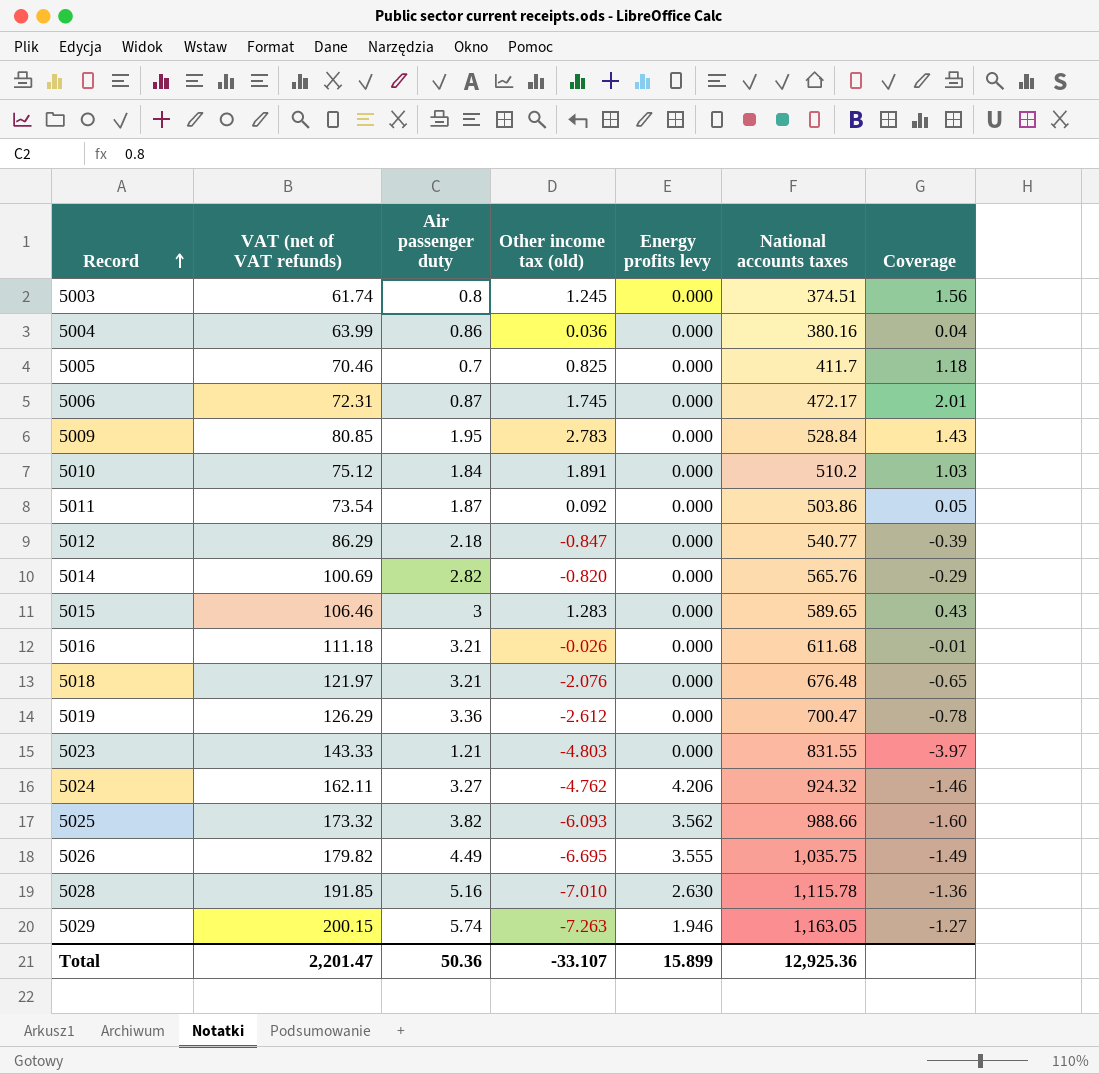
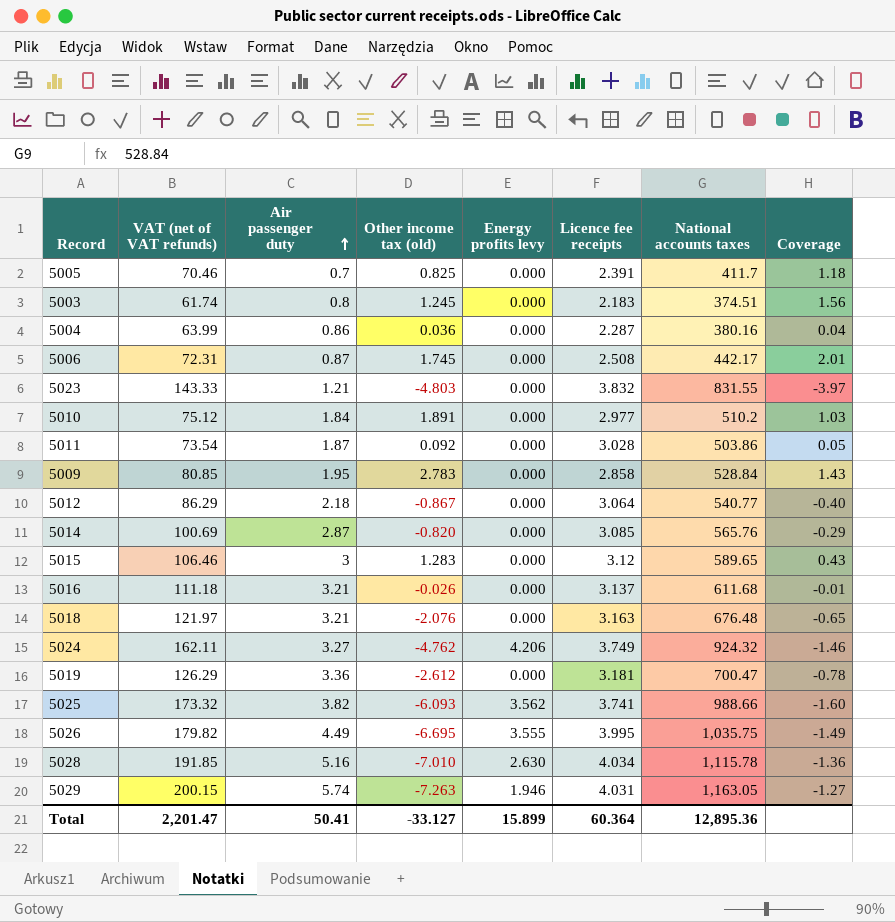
row order: Record ascending -> Air passenger duty ascending
column Licence fee receipts | position: none -> 6
5006 | National accounts taxes: 472.17 -> 442.17
5012 | Other income tax (old): -0.847 -> -0.867
5012 | Coverage: -0.39 -> -0.40
5014 | Air passenger duty: 2.82 -> 2.87
Total | Air passenger duty: 50.36 -> 50.41
Total | Other income tax (old): -33.107 -> -33.127
Total | National accounts taxes: 12,925.36 -> 12,895.36

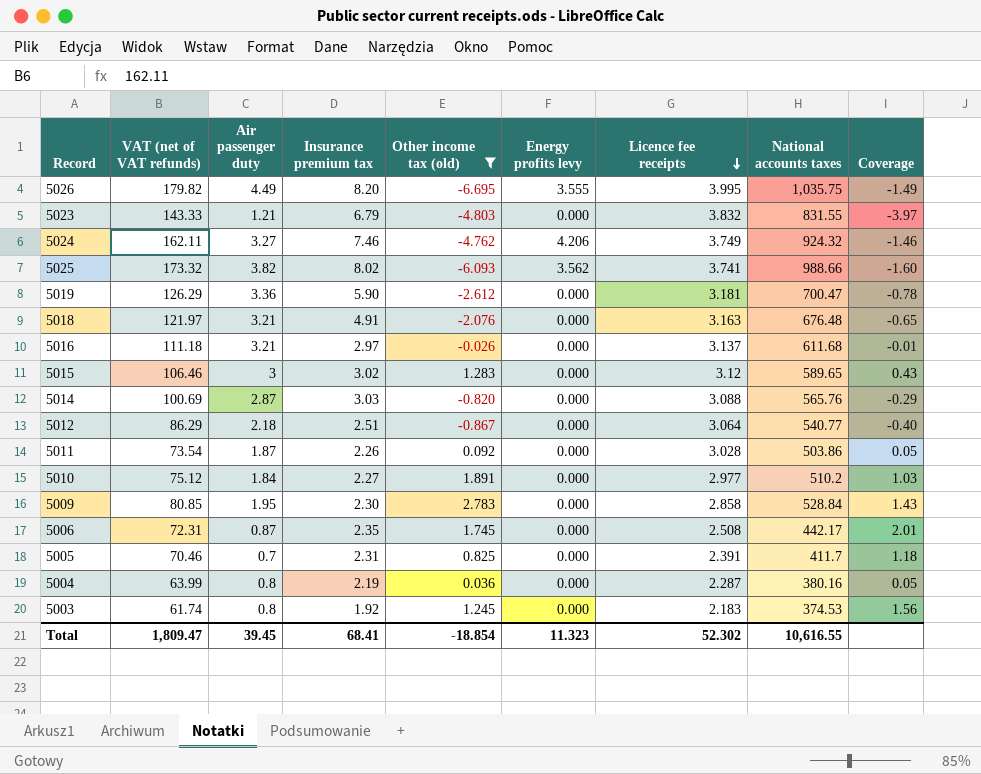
filter: none -> Other income tax (old) >= -6.695
row order: Air passenger duty ascending -> Licence fee receipts descending
column Insurance premium tax | position: none -> 4
5014 | Licence fee receipts: 3.085 -> 3.088
5004 | Air passenger duty: 0.86 -> 0.8
5004 | Coverage: 0.04 -> 0.05
5003 | National accounts taxes: 374.51 -> 374.53
Total | VAT (net of VAT refunds): 2,201.47 -> 1,809.47
Total | Air passenger duty: 50.41 -> 39.45
Total | Other income tax (old): -33.127 -> -18.854
Total | Energy profits levy: 15.899 -> 11.323
Total | Licence fee receipts: 60.364 -> 52.302
Total | National accounts taxes: 12,895.36 -> 10,616.55

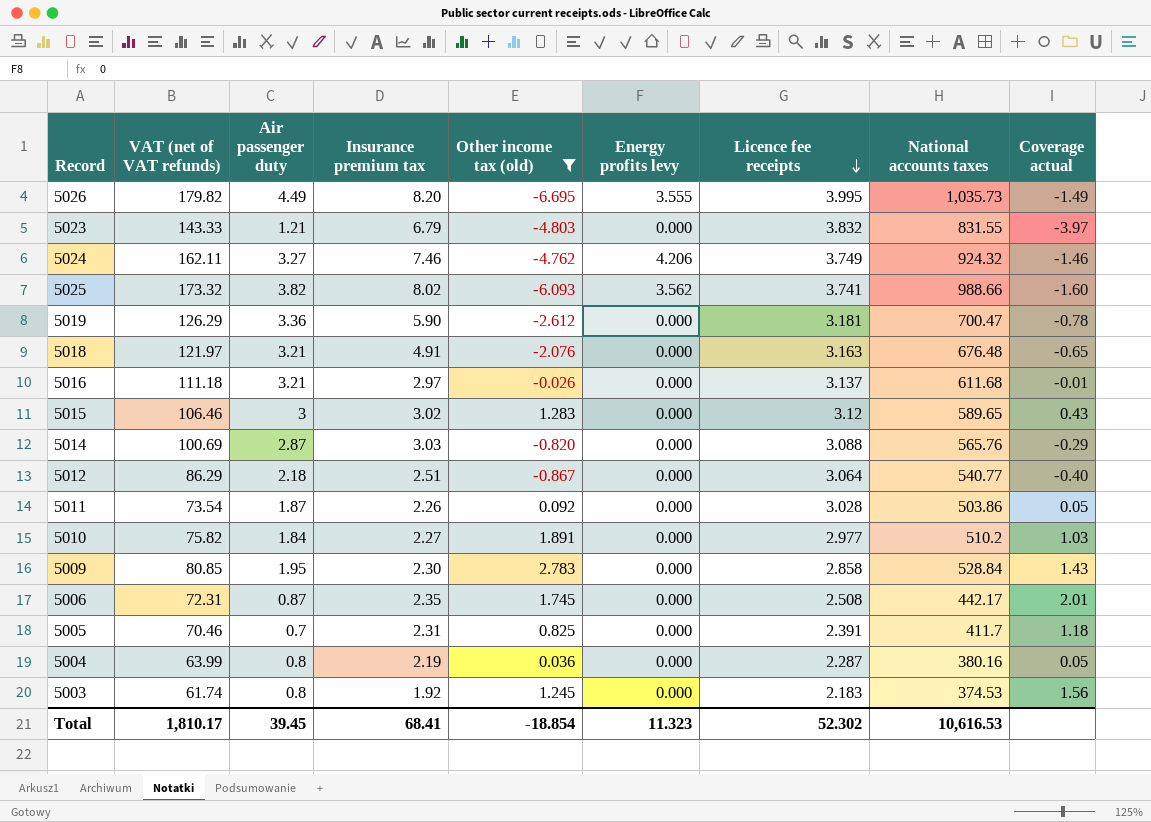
column name: Coverage -> Coverage actual
5026 | National accounts taxes: 1,035.75 -> 1,035.73
5010 | VAT (net of VAT refunds): 75.12 -> 75.82
Total | VAT (net of VAT refunds): 1,809.47 -> 1,810.17
Total | National accounts taxes: 10,616.55 -> 10,616.53

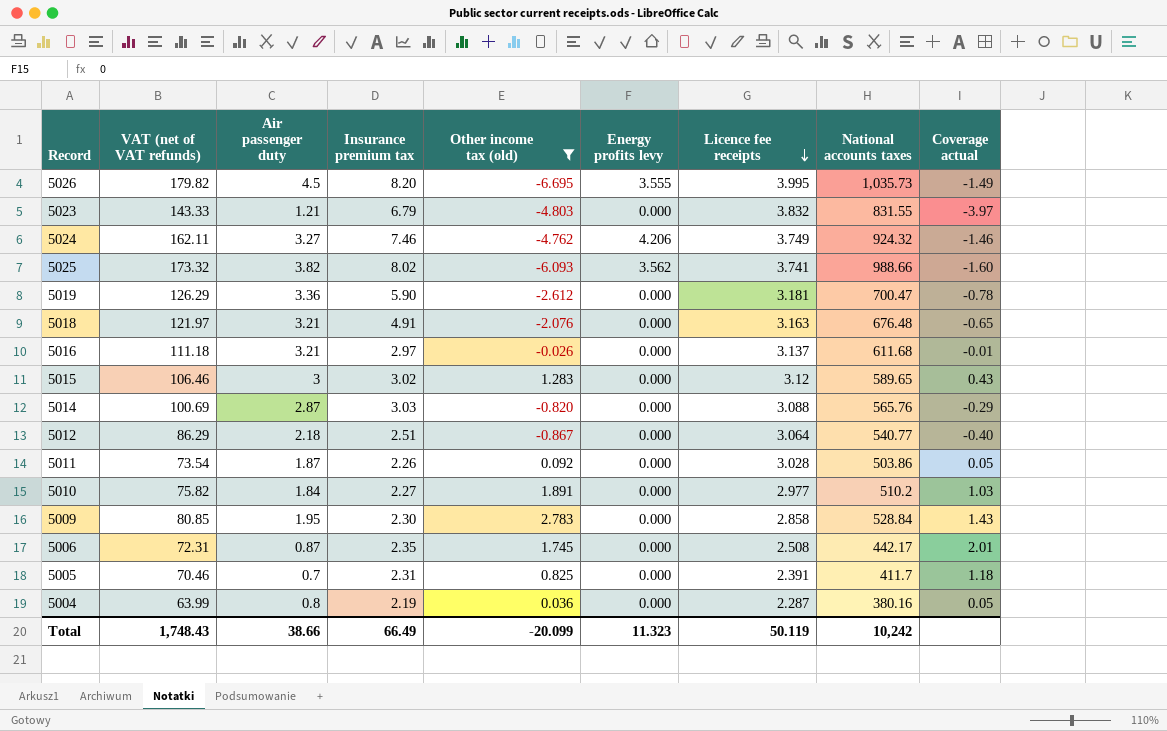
row 5003: 61.74 | 0.8 | 1.92 | 1.245 | 0.000 | 2.183 | 374.53 | 1.56 -> none
5026 | Air passenger duty: 4.49 -> 4.5
Total | VAT (net of VAT refunds): 1,810.17 -> 1,748.43
Total | Air passenger duty: 39.45 -> 38.66
Total | Insurance premium tax: 68.41 -> 66.49
Total | Other income tax (old): -18.854 -> -20.099
Total | Licence fee receipts: 52.302 -> 50.119
Total | National accounts taxes: 10,616.53 -> 10,242

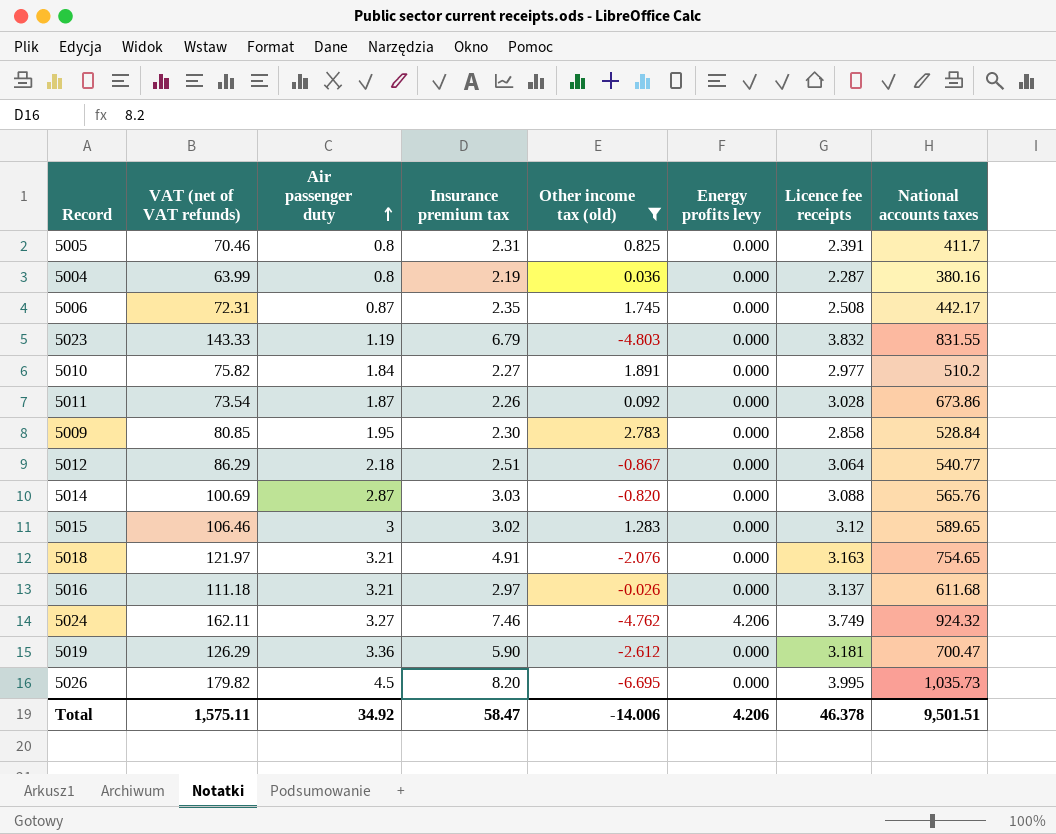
row order: Licence fee receipts descending -> Air passenger duty ascending
column Coverage actual | formula: [Other income tax (old)] / [Air passenger duty] -> none
row 5025: 173.32 | 3.82 | 8.02 | -6.093 | 3.562 | 3.741 | 988.66 | -1.60 -> none
5005 | Air passenger duty: 0.7 -> 0.8
5023 | Air passenger duty: 1.21 -> 1.19
5011 | National accounts taxes: 503.86 -> 673.86
5018 | National accounts taxes: 676.48 -> 754.65
5026 | Energy profits levy: 3.555 -> 0.000
Total | VAT (net of VAT refunds): 1,748.43 -> 1,575.11
Total | Air passenger duty: 38.66 -> 34.92
Total | Insurance premium tax: 66.49 -> 58.47
Total | Other income tax (old): -20.099 -> -14.006
Total | Energy profits levy: 11.323 -> 4.206
Total | Licence fee receipts: 50.119 -> 46.378
Total | National accounts taxes: 10,242 -> 9,501.51

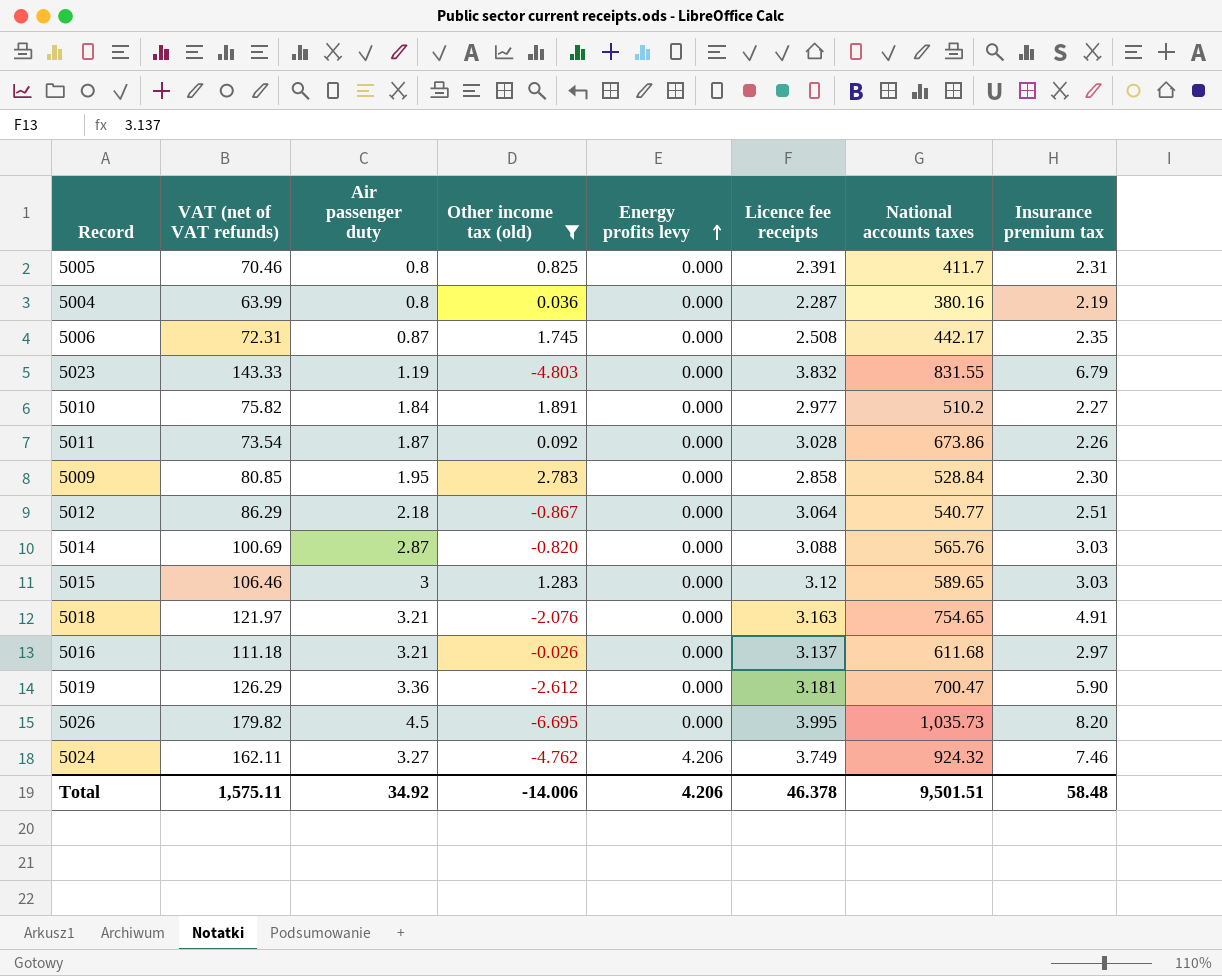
row order: Air passenger duty ascending -> Energy profits levy ascending
column Insurance premium tax | position: 4 -> 8
5015 | Insurance premium tax: 3.02 -> 3.03
Total | Insurance premium tax: 58.47 -> 58.48

